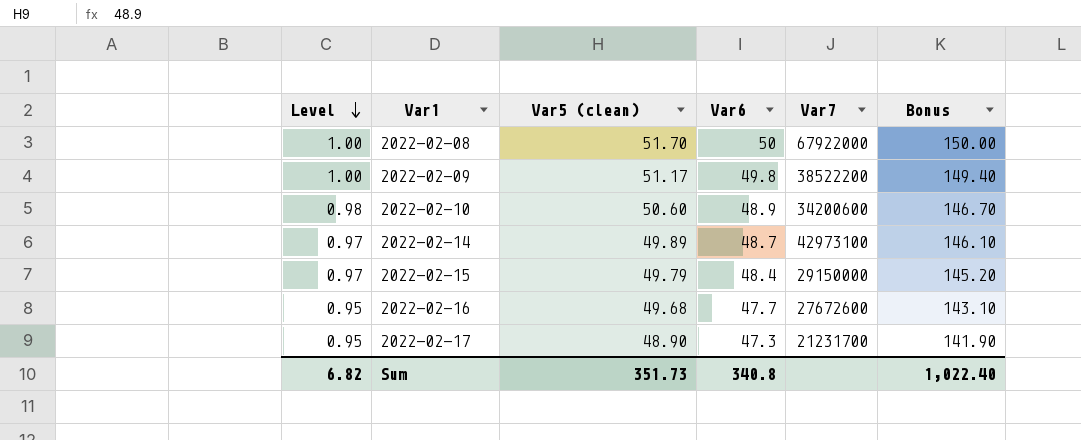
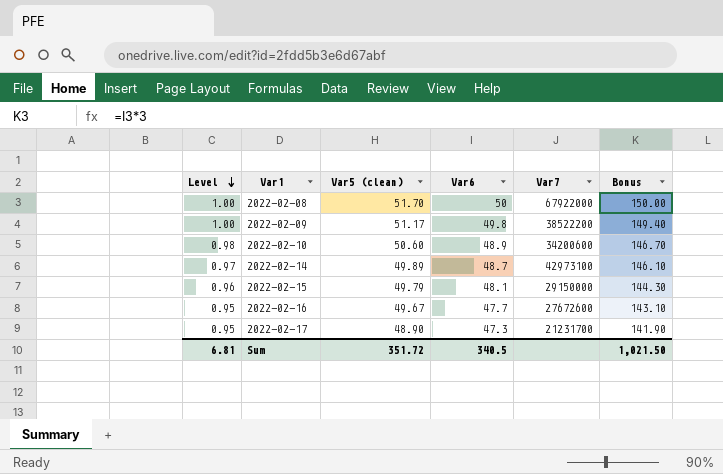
2022-02-15 | Level: 0.97 -> 0.96
2022-02-15 | Var6: 48.4 -> 48.1
2022-02-15 | Bonus: 145.20 -> 144.30
2022-02-16 | Var5 (clean): 49.68 -> 49.67
Sum | Level: 6.82 -> 6.81
Sum | Var5 (clean): 351.73 -> 351.72
Sum | Var6: 340.8 -> 340.5
Sum | Bonus: 1,022.40 -> 1,021.50

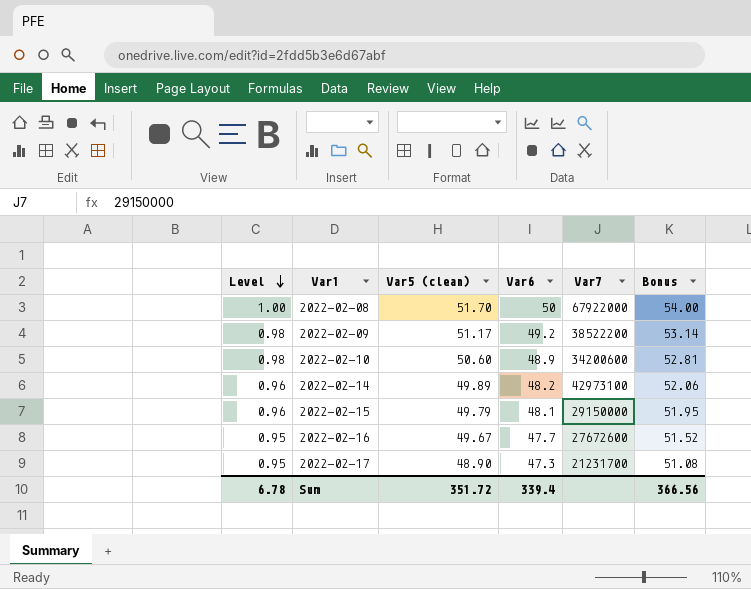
column Bonus | formula: [Var6] * 3 -> [Var6] * 1.08
2022-02-09 | Level: 1.00 -> 0.98
2022-02-09 | Var6: 49.8 -> 49.2
2022-02-14 | Level: 0.97 -> 0.96
2022-02-14 | Var6: 48.7 -> 48.2
Sum | Level: 6.81 -> 6.78
Sum | Var6: 340.5 -> 339.4
Sum | Bonus: 1,021.50 -> 366.56

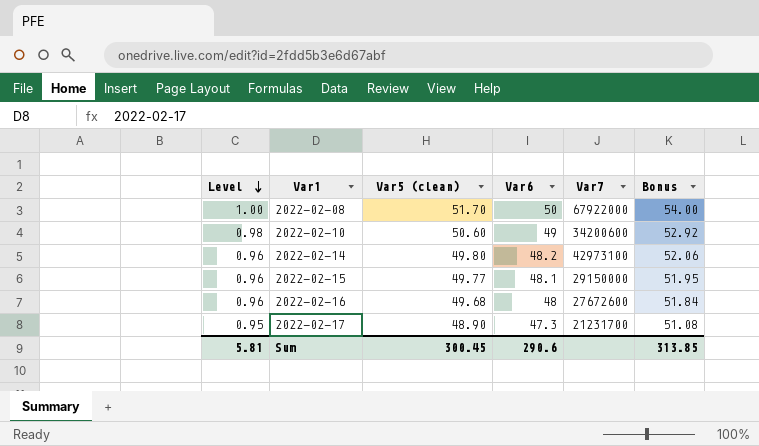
row 2022-02-09: 0.98 | 51.17 | 49.2 | 38522200 | 53.14 -> none
2022-02-10 | Var6: 48.9 -> 49
2022-02-10 | Bonus: 52.81 -> 52.92
2022-02-14 | Var5 (clean): 49.89 -> 49.80
2022-02-15 | Var5 (clean): 49.79 -> 49.77
2022-02-16 | Level: 0.95 -> 0.96
2022-02-16 | Var5 (clean): 49.67 -> 49.68
2022-02-16 | Var6: 47.7 -> 48
2022-02-16 | Bonus: 51.52 -> 51.84
Sum | Level: 6.78 -> 5.81
Sum | Var5 (clean): 351.72 -> 300.45
Sum | Var6: 339.4 -> 290.6
Sum | Bonus: 366.56 -> 313.85

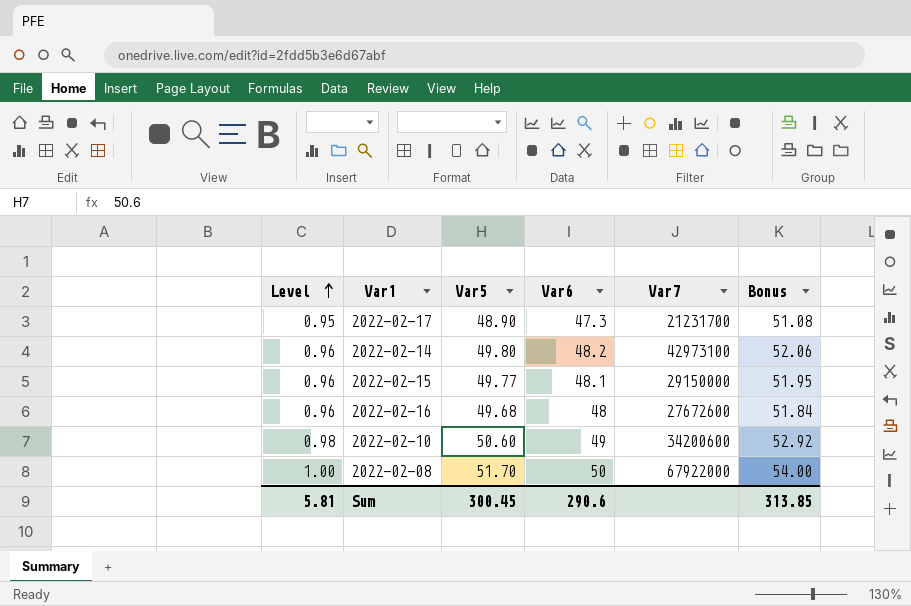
row order: Level descending -> Level ascending
column name: Var5 (clean) -> Var5

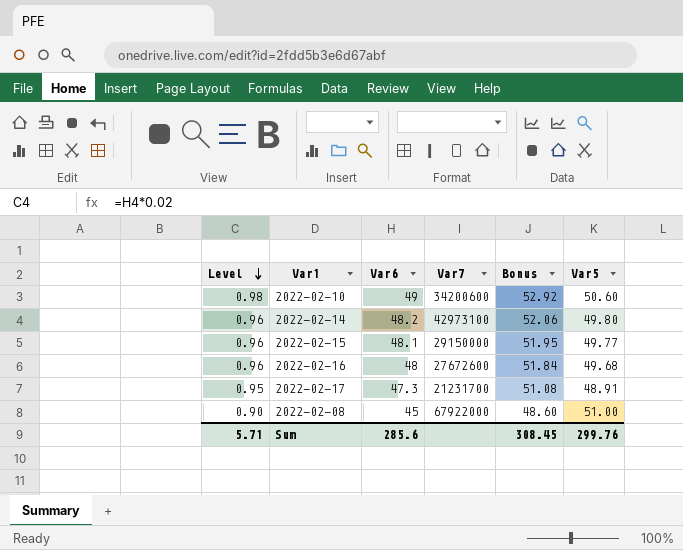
row order: Level ascending -> Level descending
column Var5 | position: 3 -> 6
2022-02-17 | Var5: 48.90 -> 48.91
2022-02-08 | Level: 1.00 -> 0.90
2022-02-08 | Var6: 50 -> 45
2022-02-08 | Bonus: 54.00 -> 48.60
2022-02-08 | Var5: 51.70 -> 51.00
Sum | Level: 5.81 -> 5.71
Sum | Var6: 290.6 -> 285.6
Sum | Bonus: 313.85 -> 308.45
Sum | Var5: 300.45 -> 299.76

